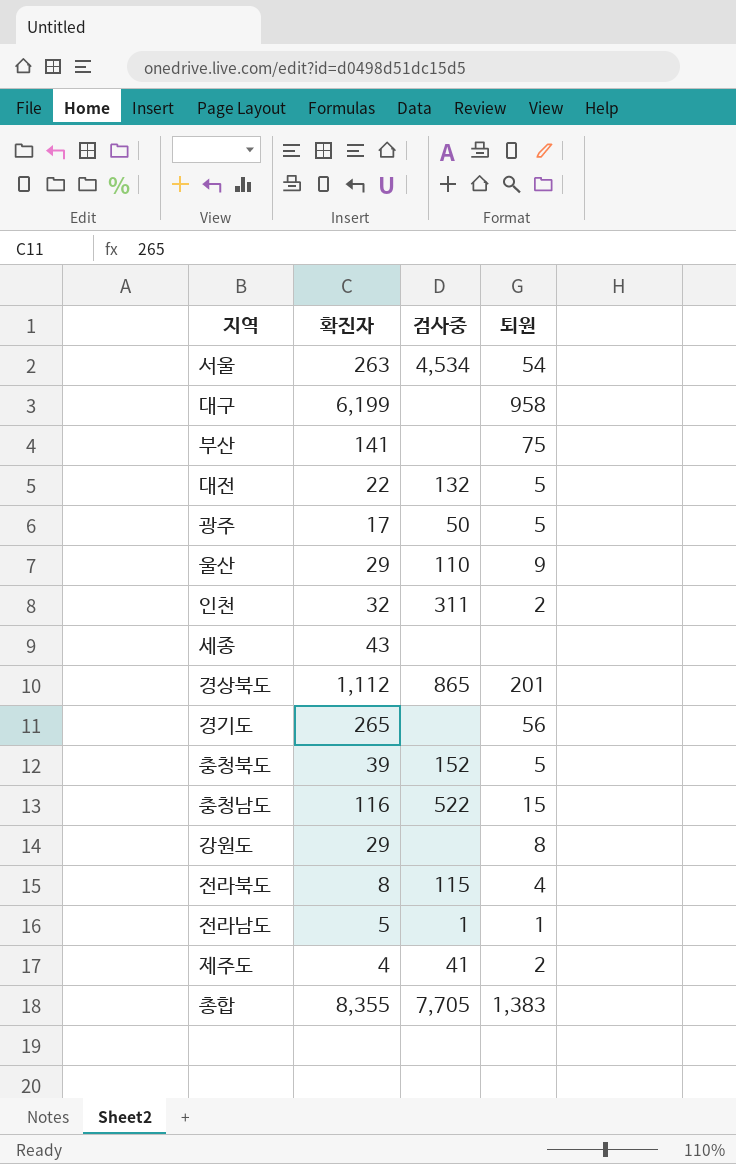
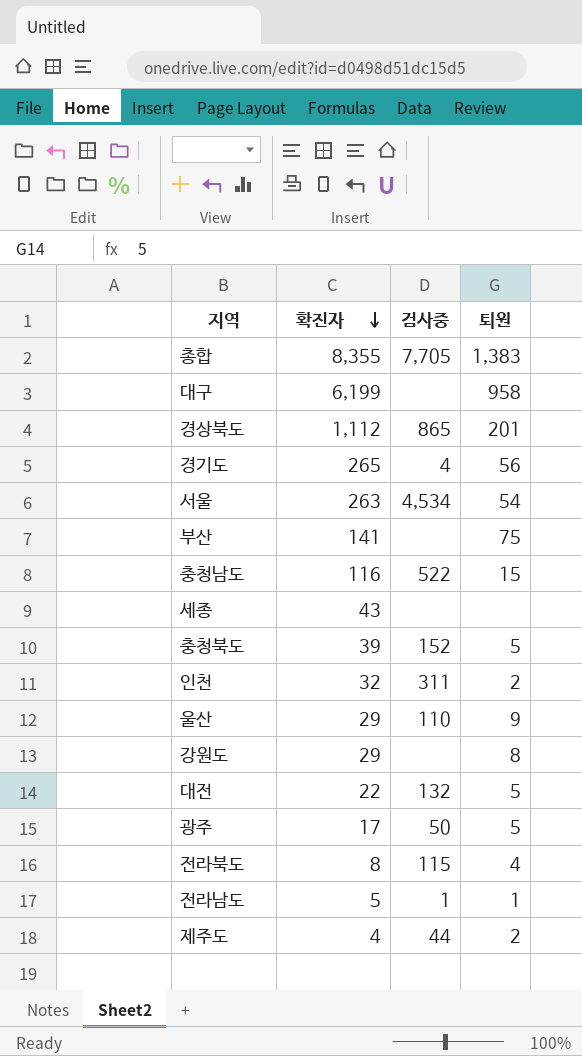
row order: none -> 확진자 descending
경기도 | 검사중: none -> 4
제주도 | 검사중: 41 -> 44

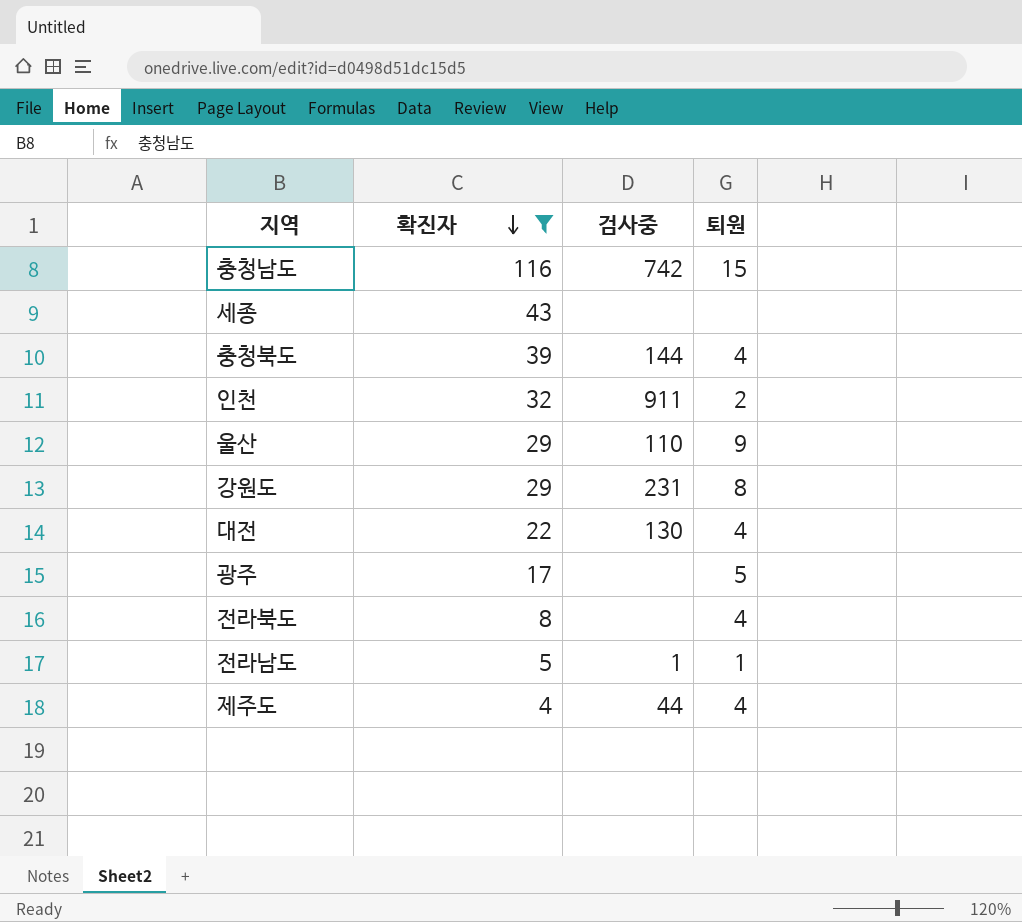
filter: none -> 확진자 <= 116
충청남도 | 검사중: 522 -> 742
충청북도 | 검사중: 152 -> 144
충청북도 | 퇴원: 5 -> 4
인천 | 검사중: 311 -> 911
강원도 | 검사중: none -> 231
대전 | 검사중: 132 -> 130
대전 | 퇴원: 5 -> 4
광주 | 검사중: 50 -> none
전라북도 | 검사중: 115 -> none
제주도 | 퇴원: 2 -> 4

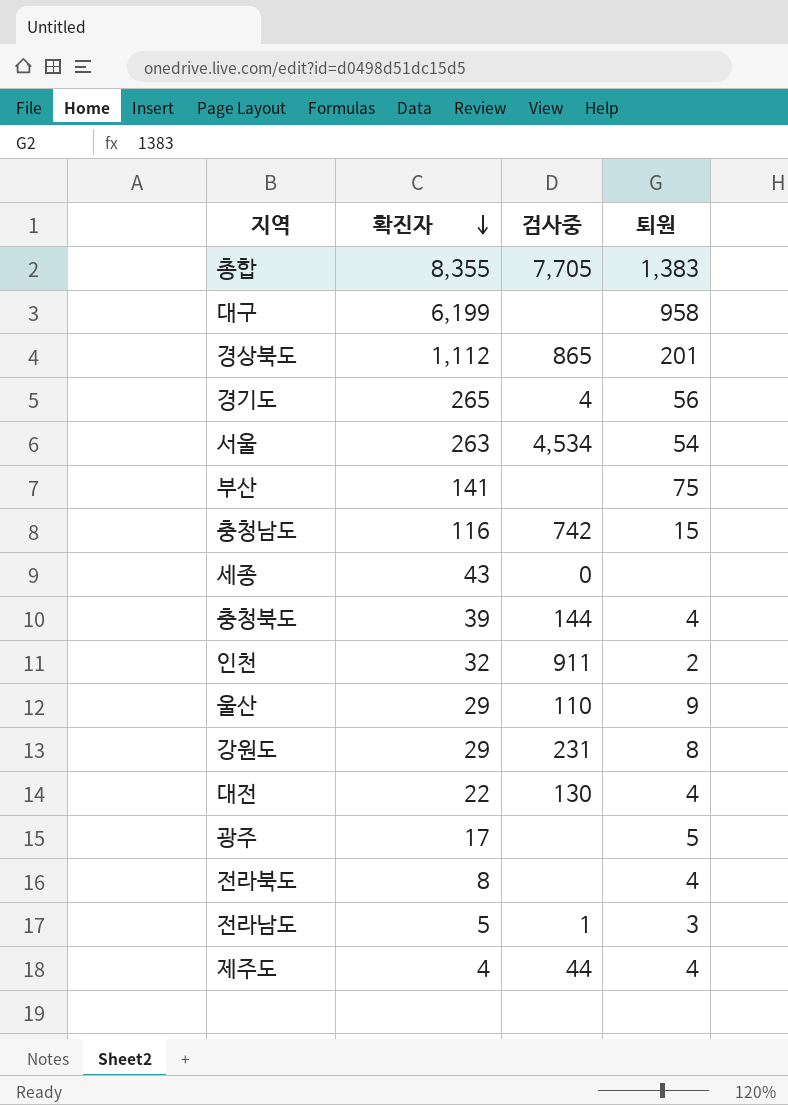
filter: 확진자 <= 116 -> none
세종 | 검사중: none -> 0
전라남도 | 퇴원: 1 -> 3

